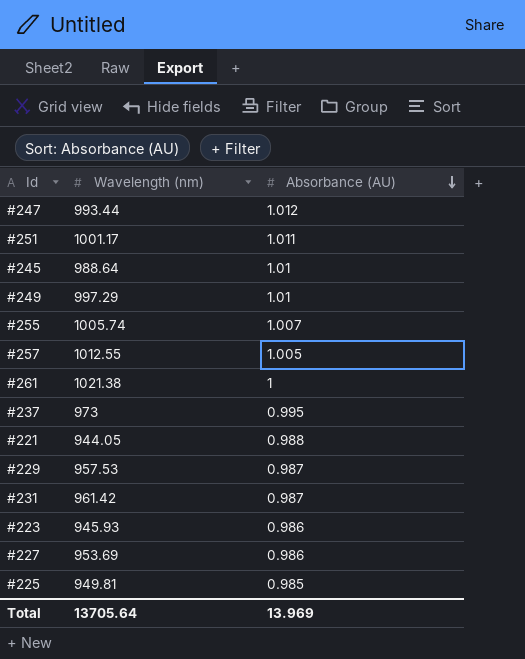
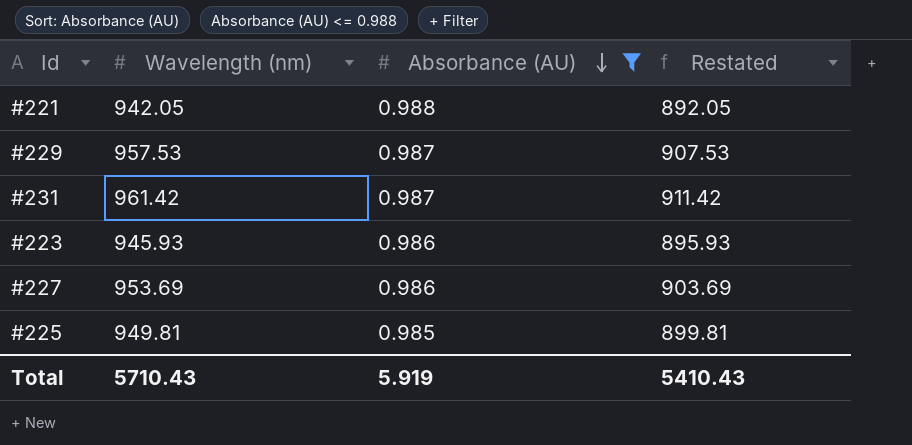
filter: none -> Absorbance (AU) <= 0.988
column Restated | formula: none -> [Wavelength (nm)] - 50
#221 | Wavelength (nm): 944.05 -> 942.05
Total | Wavelength (nm): 13705.64 -> 5710.43
Total | Absorbance (AU): 13.969 -> 5.919

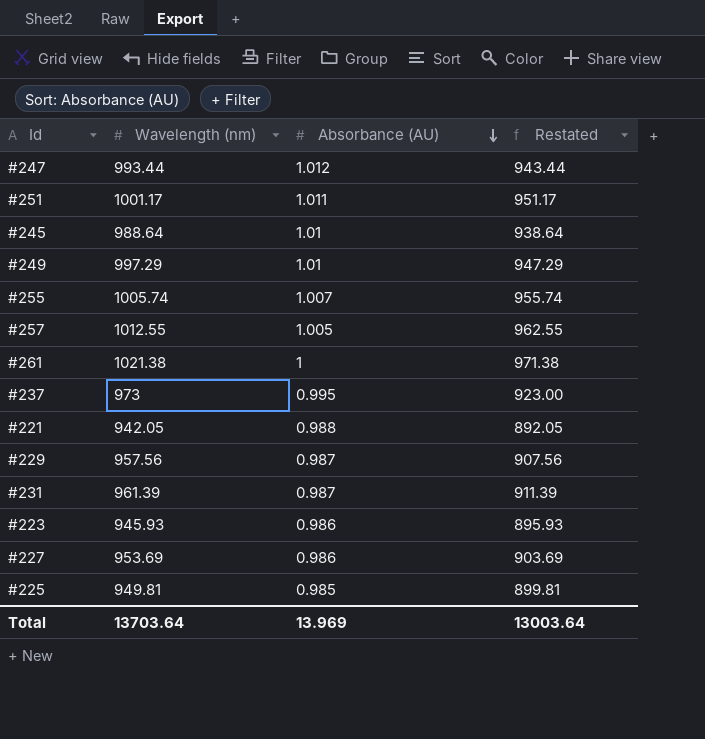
filter: Absorbance (AU) <= 0.988 -> none
#229 | Wavelength (nm): 957.53 -> 957.56
#229 | Restated: 907.53 -> 907.56
#231 | Wavelength (nm): 961.42 -> 961.39
#231 | Restated: 911.42 -> 911.39
Total | Wavelength (nm): 5710.43 -> 13703.64
Total | Absorbance (AU): 5.919 -> 13.969
Total | Restated: 5410.43 -> 13003.64

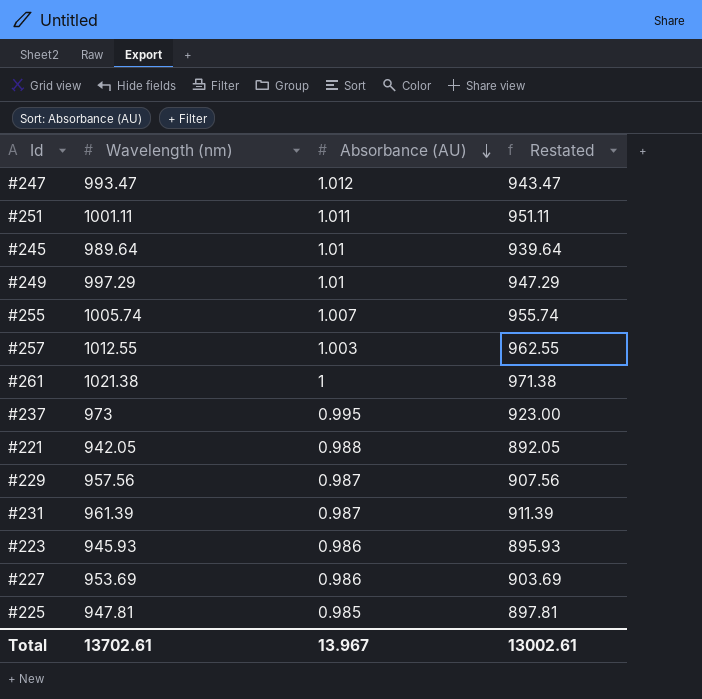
#247 | Wavelength (nm): 993.44 -> 993.47
#247 | Restated: 943.44 -> 943.47
#251 | Wavelength (nm): 1001.17 -> 1001.11
#251 | Restated: 951.17 -> 951.11
#245 | Wavelength (nm): 988.64 -> 989.64
#245 | Restated: 938.64 -> 939.64
#257 | Absorbance (AU): 1.005 -> 1.003
#225 | Wavelength (nm): 949.81 -> 947.81
#225 | Restated: 899.81 -> 897.81
Total | Wavelength (nm): 13703.64 -> 13702.61
Total | Absorbance (AU): 13.969 -> 13.967
Total | Restated: 13003.64 -> 13002.61

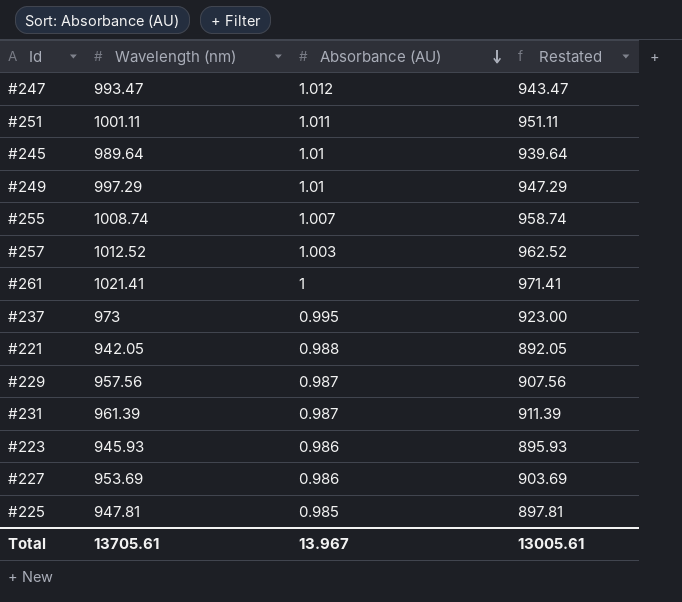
#255 | Wavelength (nm): 1005.74 -> 1008.74
#255 | Restated: 955.74 -> 958.74
#257 | Wavelength (nm): 1012.55 -> 1012.52
#257 | Restated: 962.55 -> 962.52
#261 | Wavelength (nm): 1021.38 -> 1021.41
#261 | Restated: 971.38 -> 971.41
Total | Wavelength (nm): 13702.61 -> 13705.61
Total | Restated: 13002.61 -> 13005.61

